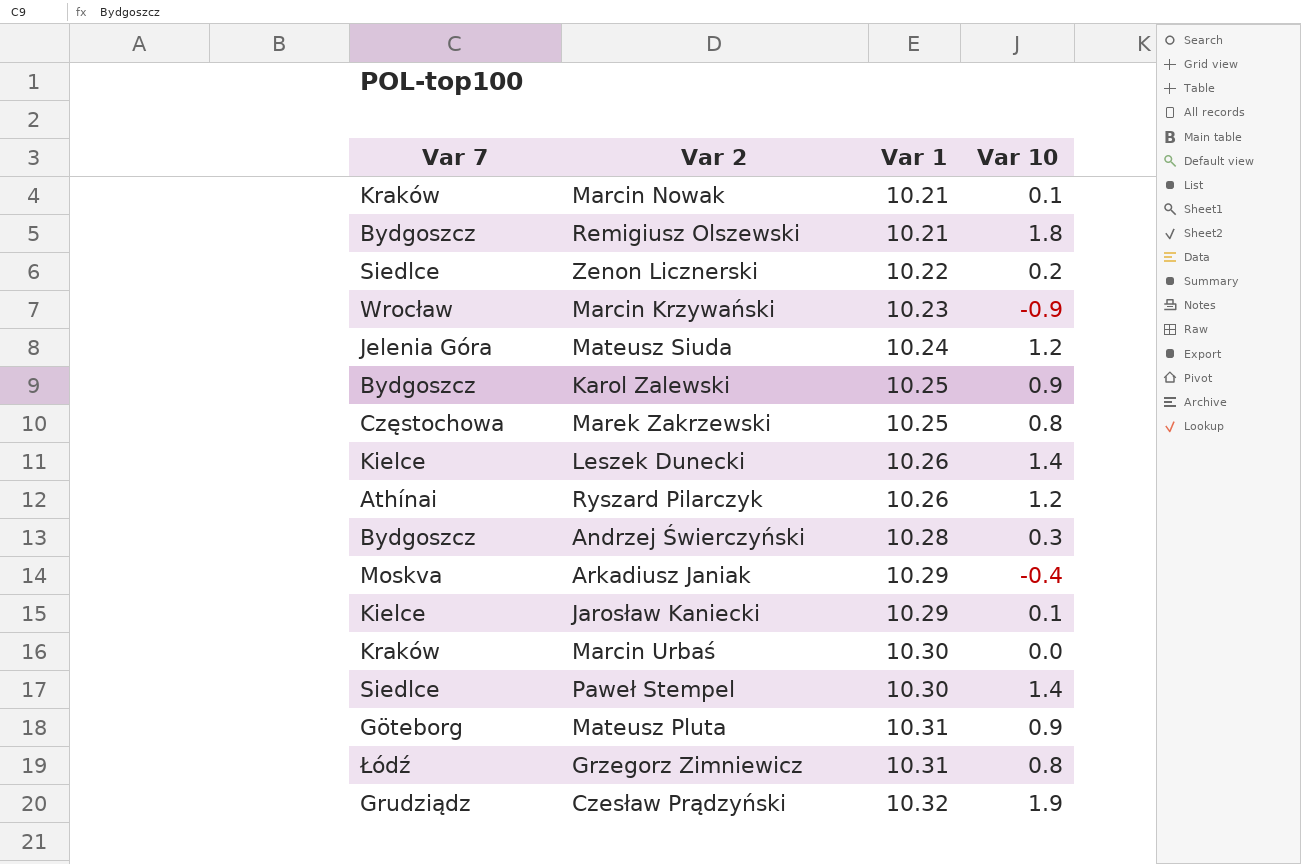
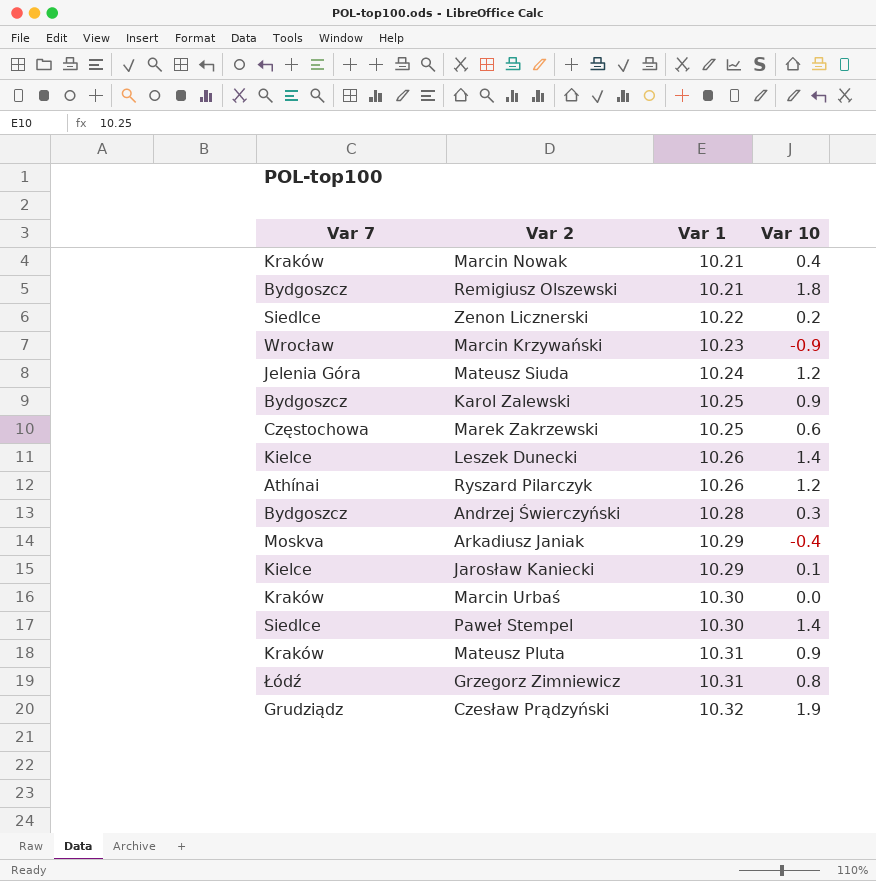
Marcin Nowak | Var 10: 0.1 -> 0.4
Marek Zakrzewski | Var 10: 0.8 -> 0.6
Mateusz Pluta | Var 7: Göteborg -> Kraków

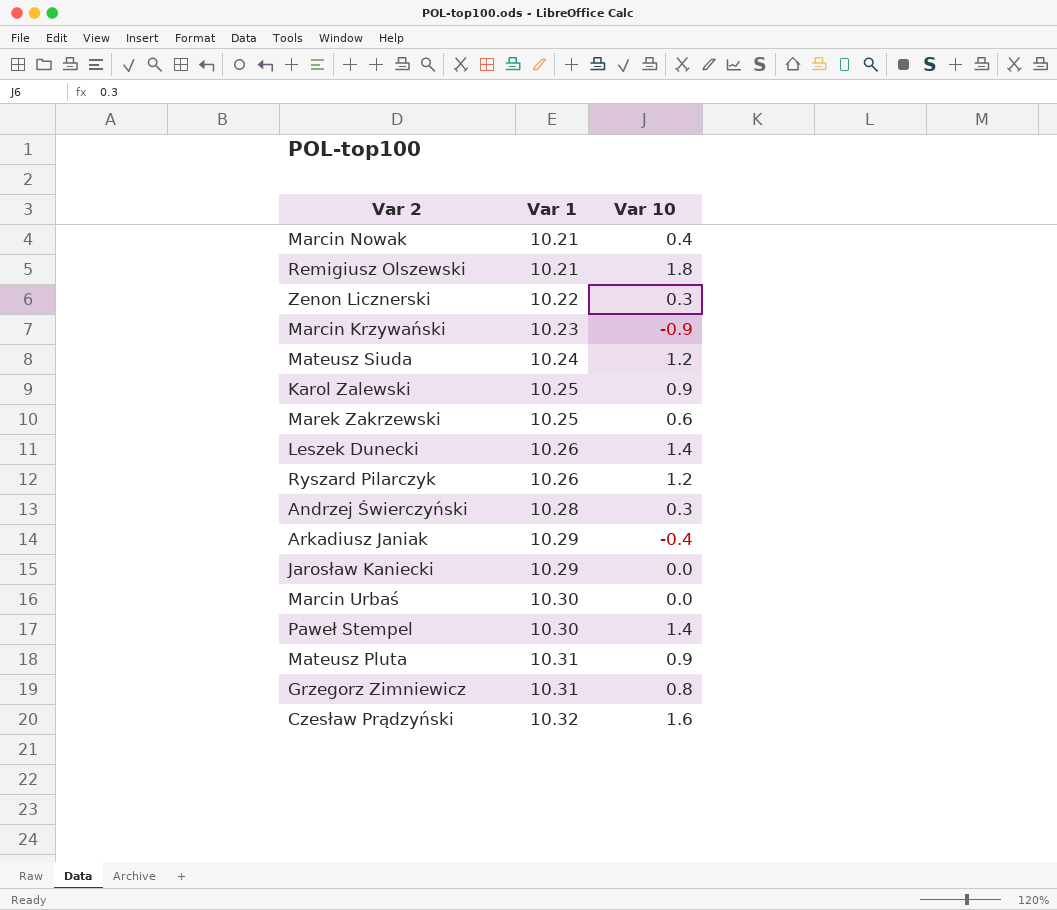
column Var 7 | position: 1 -> none
Zenon Licznerski | Var 10: 0.2 -> 0.3
Jarosław Kaniecki | Var 10: 0.1 -> 0.0
Czesław Prądzyński | Var 10: 1.9 -> 1.6

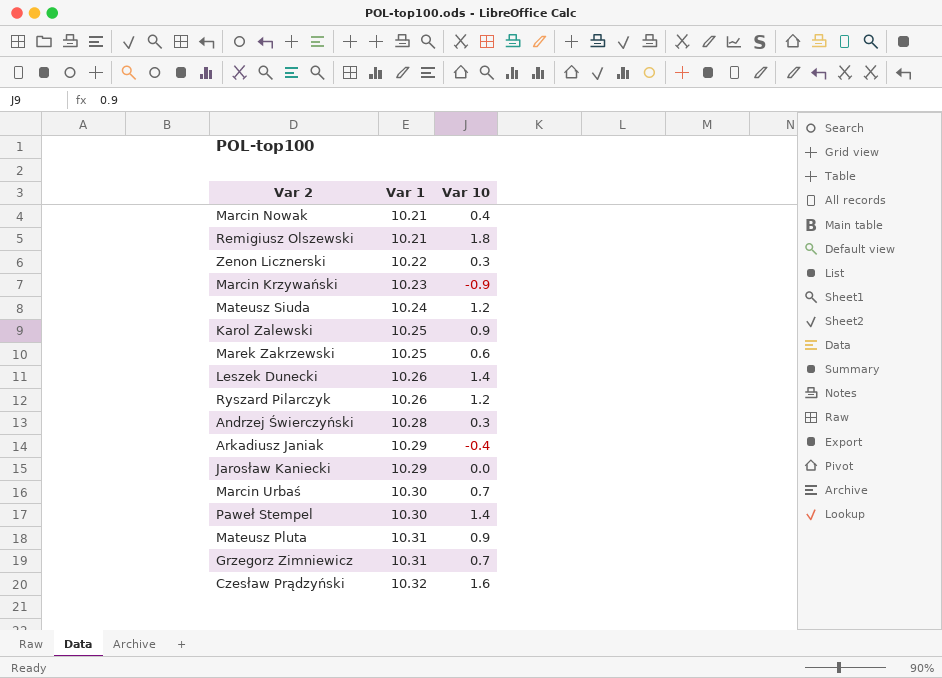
Marcin Urbaś | Var 10: 0.0 -> 0.7
Grzegorz Zimniewicz | Var 10: 0.8 -> 0.7

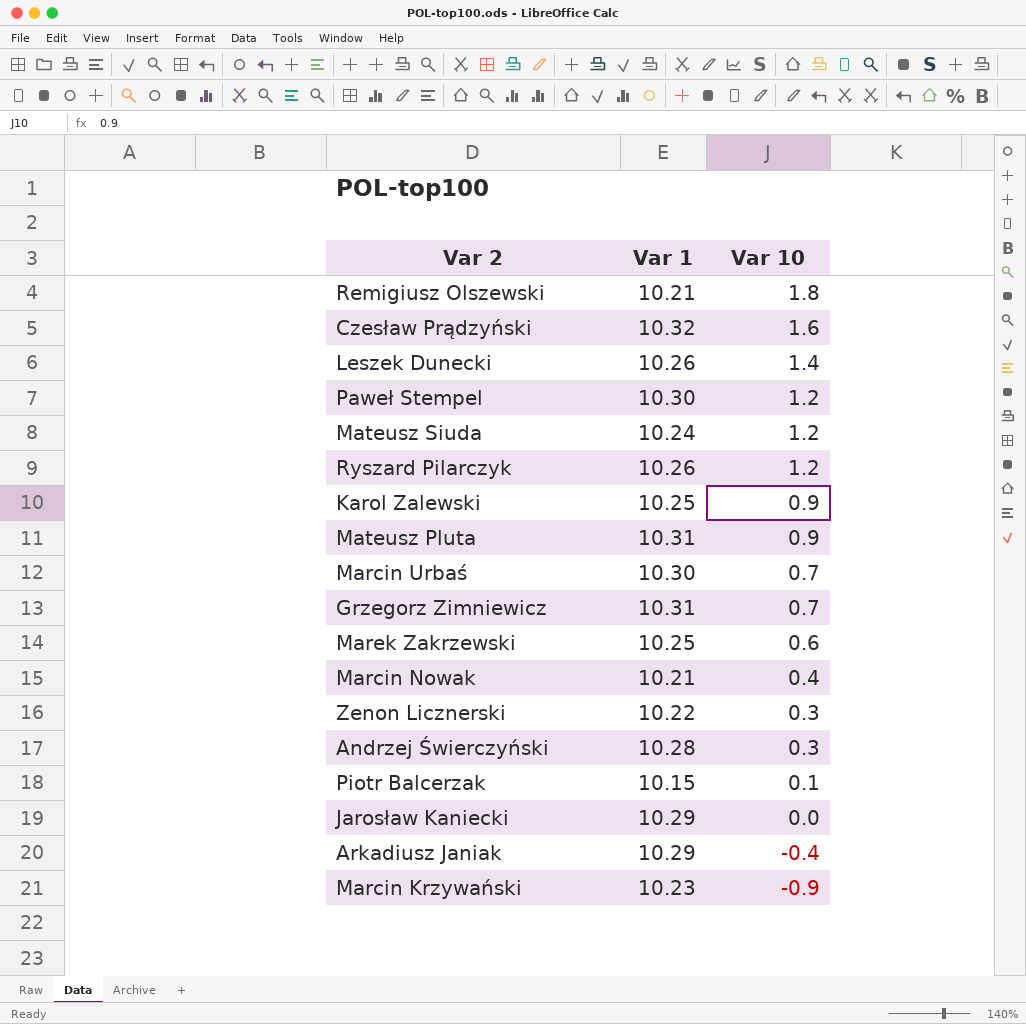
row order: Var 1 ascending -> Var 10 descending
Paweł Stempel | Var 10: 1.4 -> 1.2
row Piotr Balcerzak: none -> 10.15 | 0.1

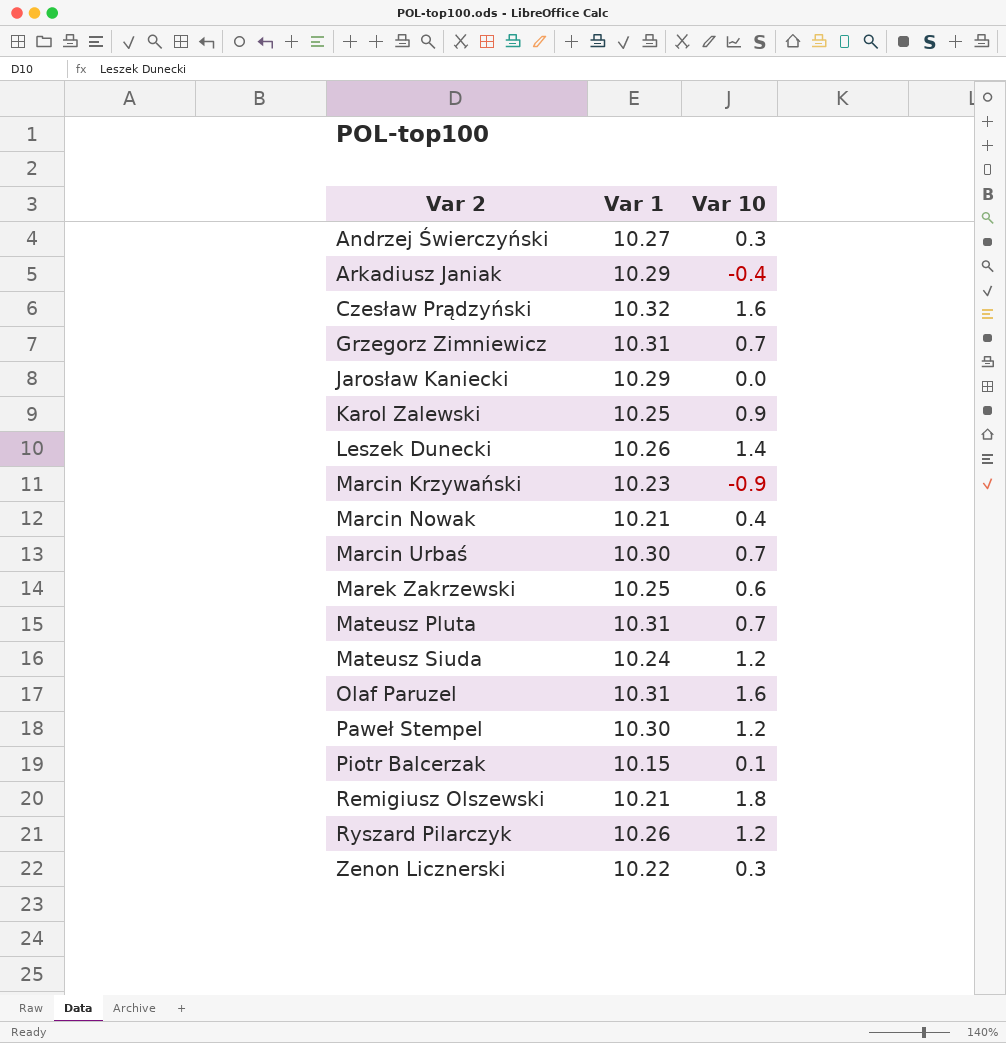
row order: Var 10 descending -> Var 2 ascending
Andrzej Świerczyński | Var 1: 10.28 -> 10.27
Mateusz Pluta | Var 10: 0.9 -> 0.7
row Olaf Paruzel: none -> 10.31 | 1.6

